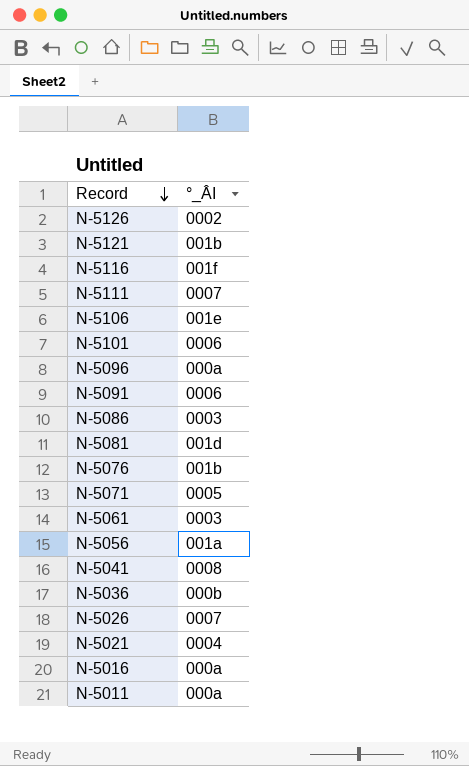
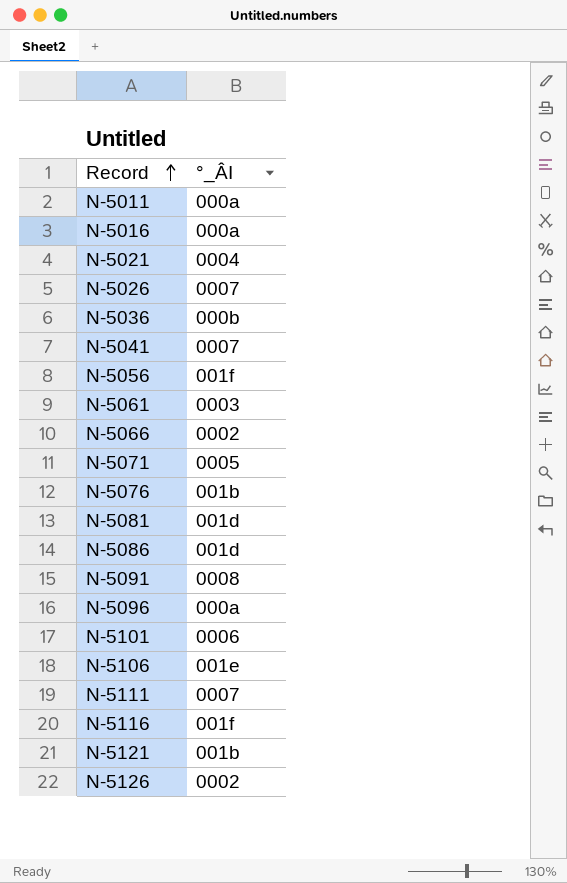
row order: Record descending -> Record ascending
N-5041 | °_ÂI: 0008 -> 0007
N-5056 | °_ÂI: 001a -> 001f
row N-5066: none -> 0002
N-5086 | °_ÂI: 0003 -> 001d
N-5091 | °_ÂI: 0006 -> 0008

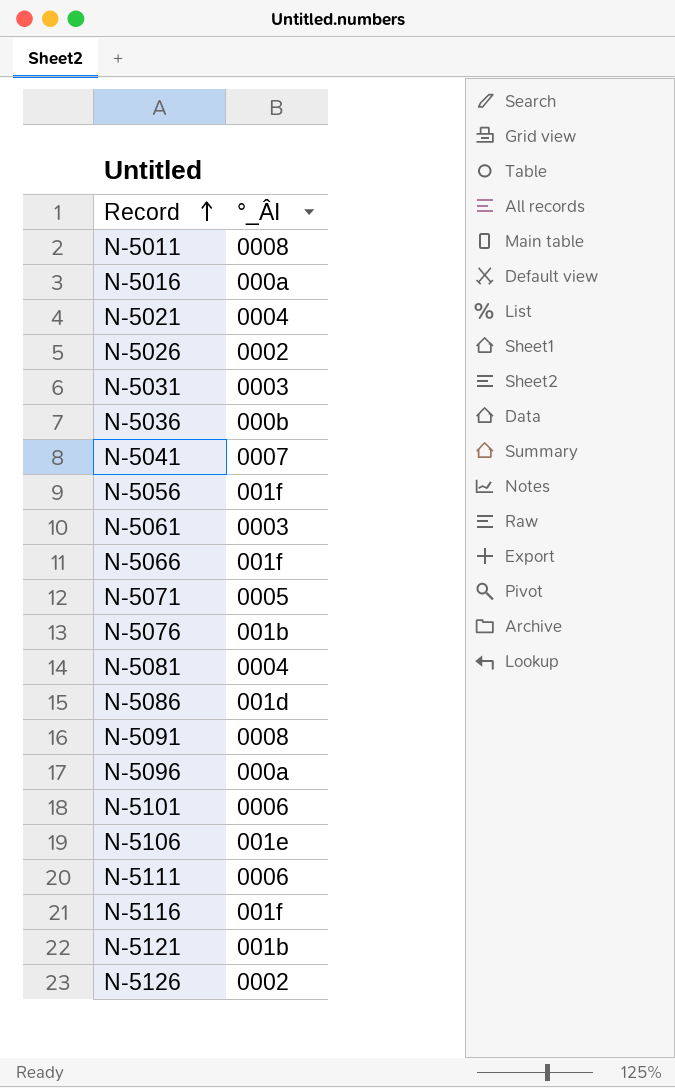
N-5011 | °_ÂI: 000a -> 0008
N-5026 | °_ÂI: 0007 -> 0002
row N-5031: none -> 0003
N-5066 | °_ÂI: 0002 -> 001f
N-5081 | °_ÂI: 001d -> 0004
N-5111 | °_ÂI: 0007 -> 0006

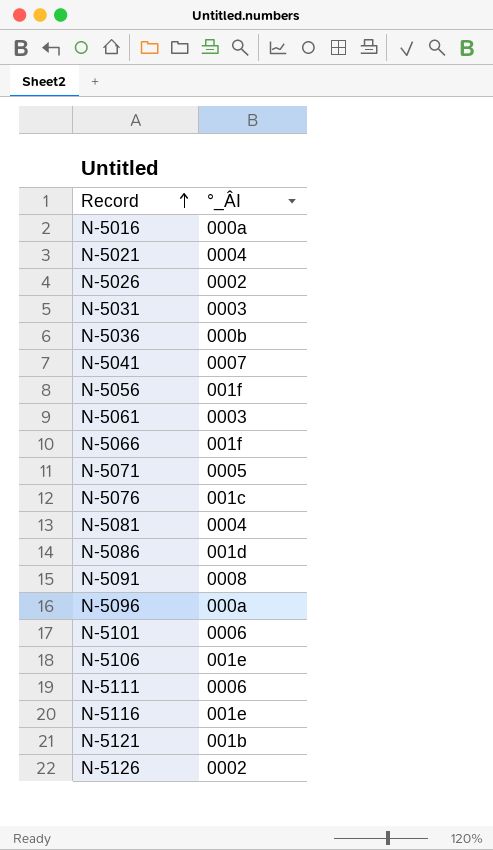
row N-5011: 0008 -> none
N-5076 | °_ÂI: 001b -> 001c
N-5116 | °_ÂI: 001f -> 001e

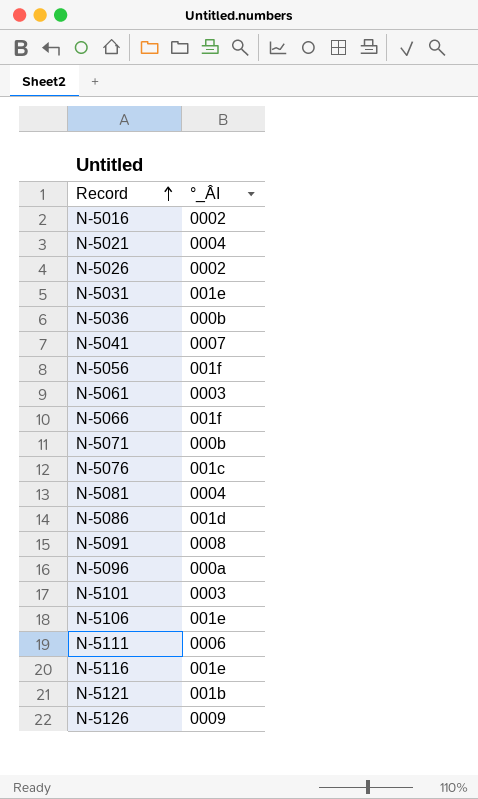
N-5016 | °_ÂI: 000a -> 0002
N-5031 | °_ÂI: 0003 -> 001e
N-5071 | °_ÂI: 0005 -> 000b
N-5101 | °_ÂI: 0006 -> 0003
N-5126 | °_ÂI: 0002 -> 0009

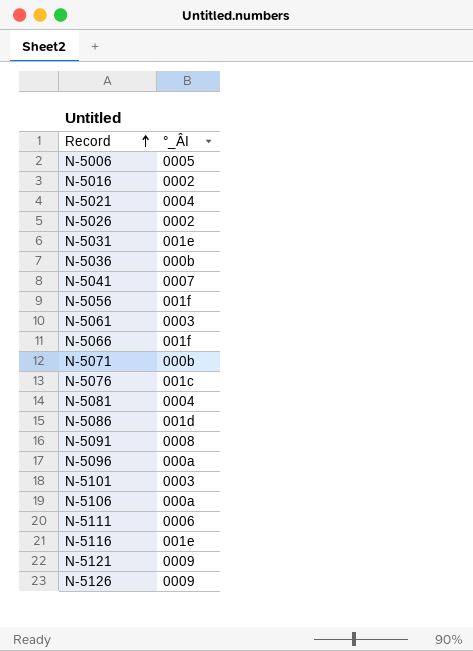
row N-5006: none -> 0005
N-5106 | °_ÂI: 001e -> 000a
N-5121 | °_ÂI: 001b -> 0009

